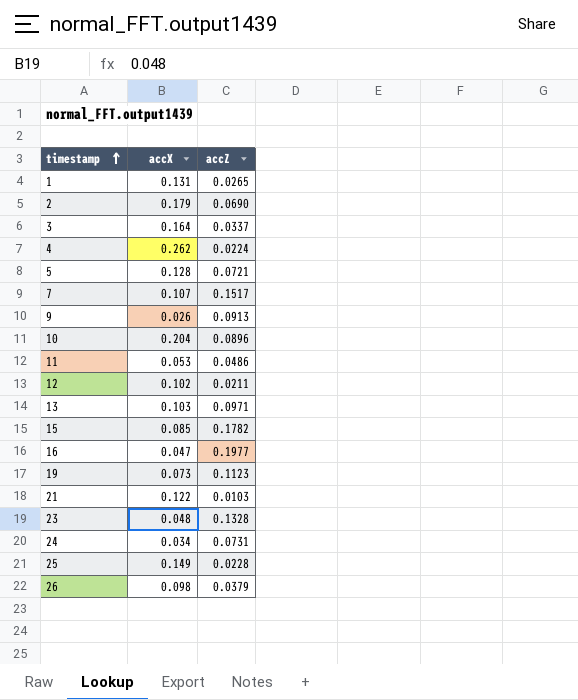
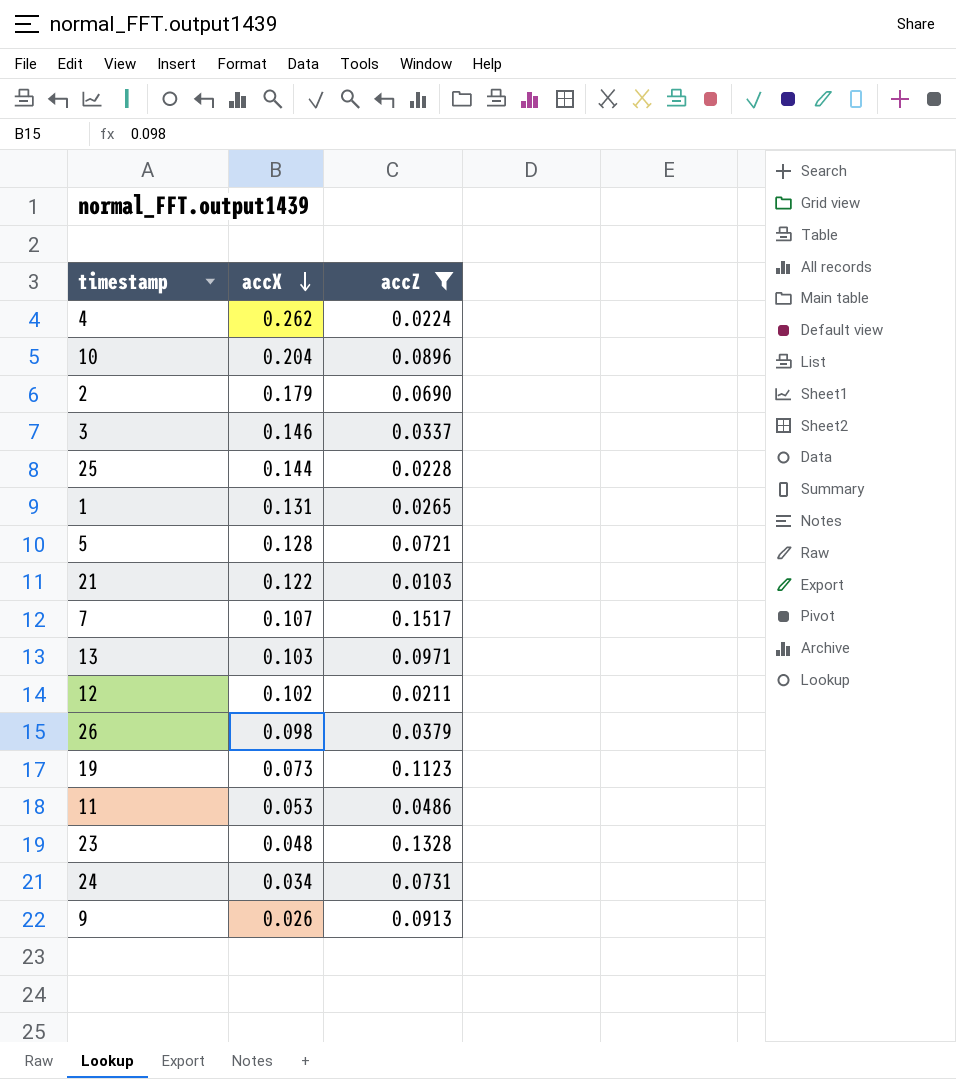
filter: none -> accZ <= 0.1517
row order: timestamp ascending -> accX descending
3 | accX: 0.164 -> 0.146
25 | accX: 0.149 -> 0.144

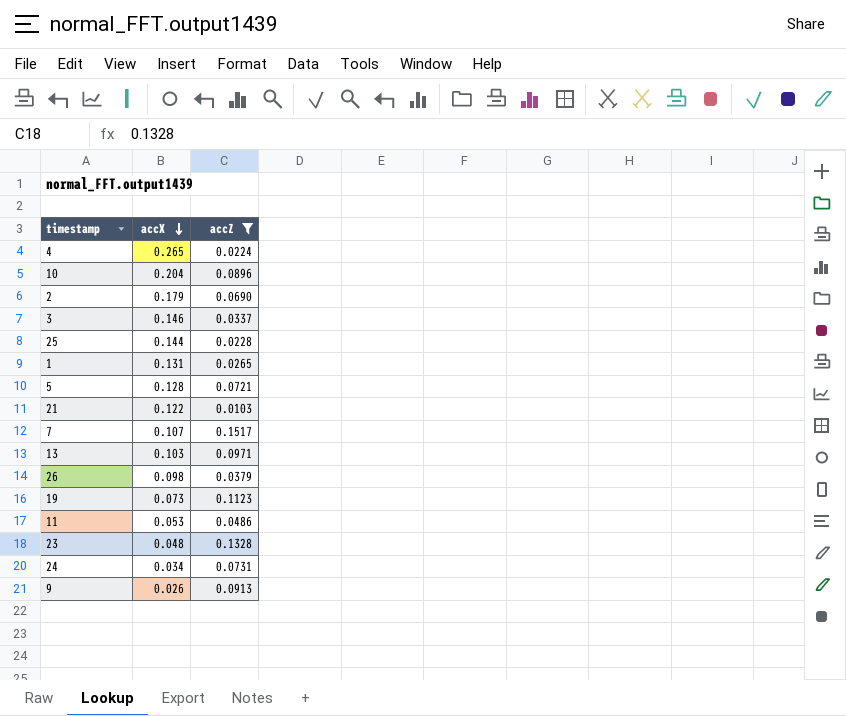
row 12: 0.102 | 0.0211 -> none
4 | accX: 0.262 -> 0.265

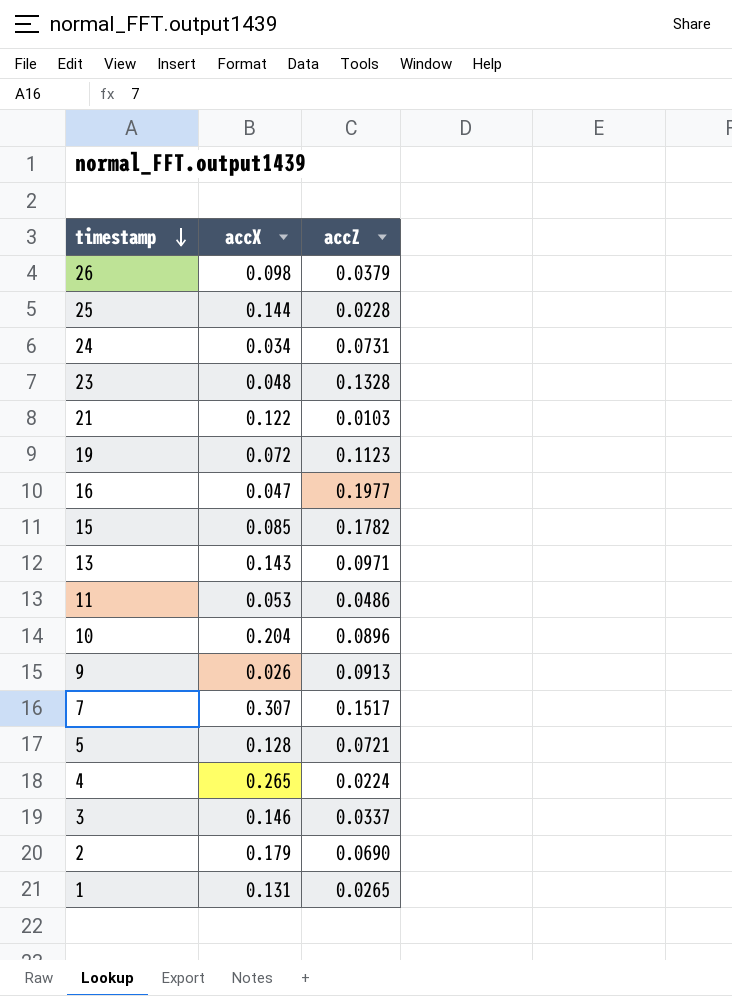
filter: accZ <= 0.1517 -> none
row order: accX descending -> timestamp descending
19 | accX: 0.073 -> 0.072
13 | accX: 0.103 -> 0.143
7 | accX: 0.107 -> 0.307

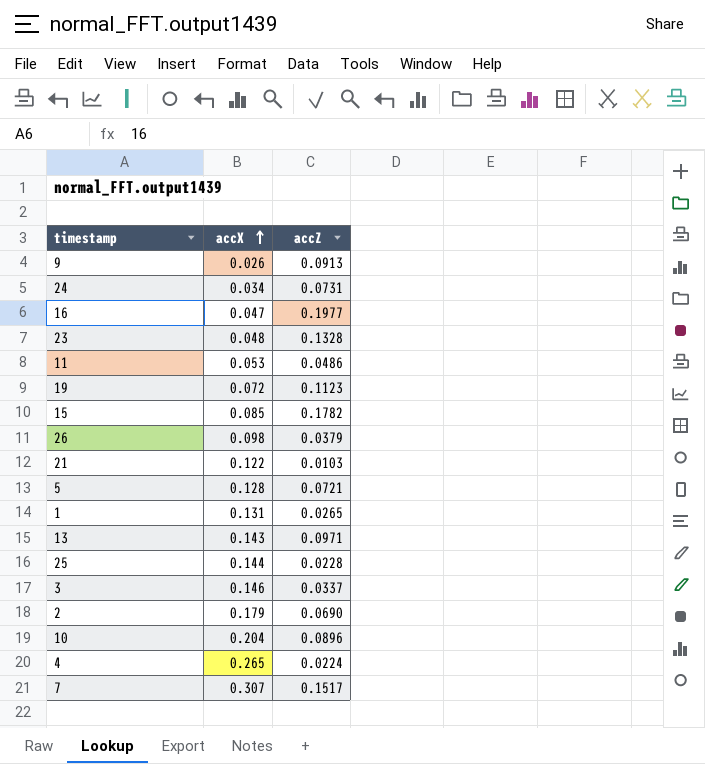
row order: timestamp descending -> accX ascending

